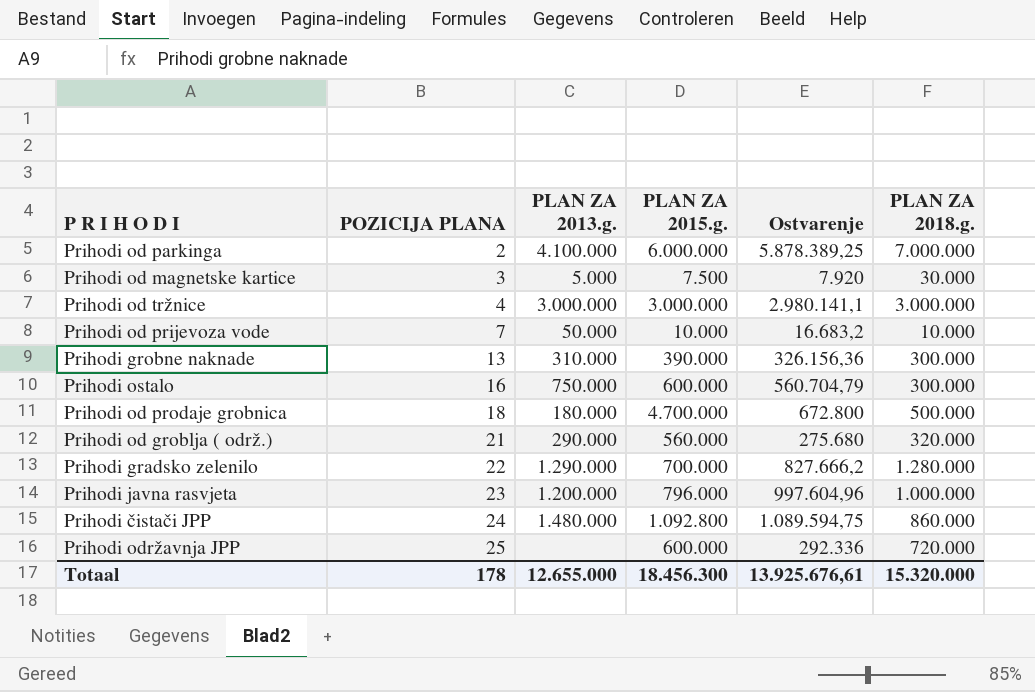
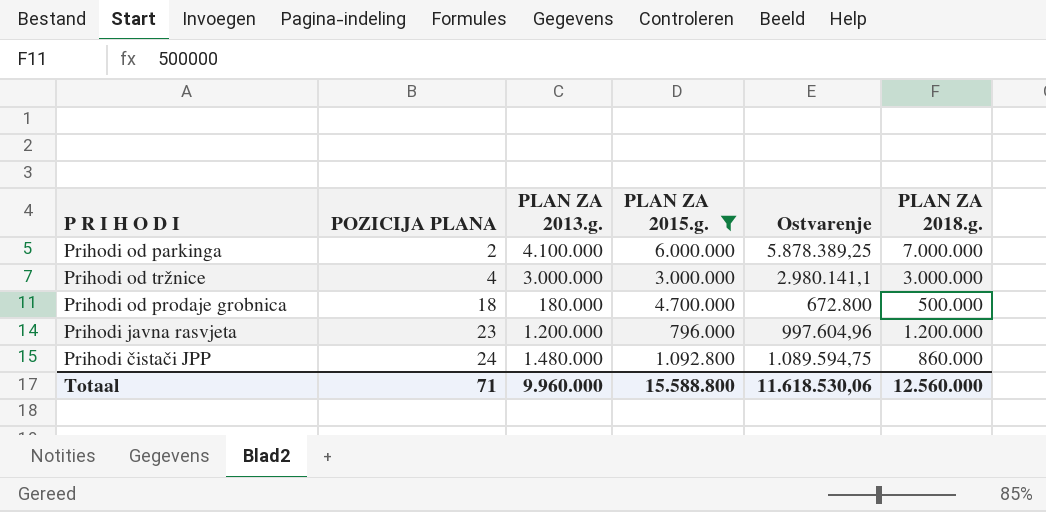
filter: none -> PLAN ZA 2015.g. >= 796.000
Prihodi javna rasvjeta | PLAN ZA 2018.g.: 1.000.000 -> 1.200.000
Totaal | POZICIJA PLANA: 178 -> 71
Totaal | PLAN ZA 2013.g.: 12.655.000 -> 9.960.000
Totaal | PLAN ZA 2015.g.: 18.456.300 -> 15.588.800
Totaal | Ostvarenje: 13.925.676,61 -> 11.618.530,06
Totaal | PLAN ZA 2018.g.: 15.320.000 -> 12.560.000

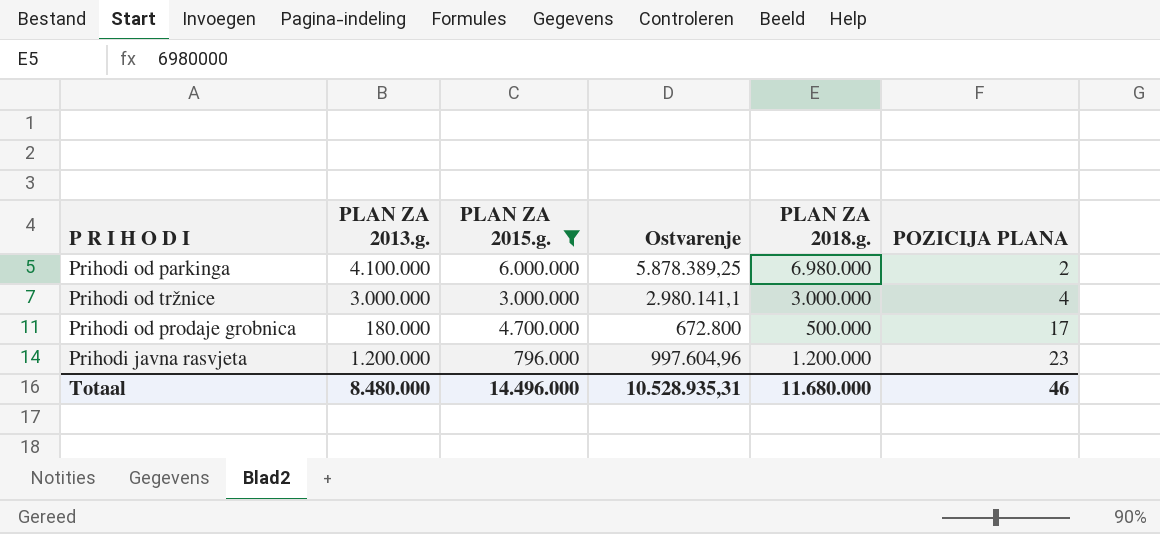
column POZICIJA PLANA | position: 2 -> 6
row Prihodi čistači JPP: 24 | 1.480.000 | 1.092.800 | 1.089.594,75 | 860.000 -> none
Prihodi od parkinga | PLAN ZA 2018.g.: 7.000.000 -> 6.980.000
Prihodi od prodaje grobnica | POZICIJA PLANA: 18 -> 17
Totaal | PLAN ZA 2013.g.: 9.960.000 -> 8.480.000
Totaal | PLAN ZA 2015.g.: 15.588.800 -> 14.496.000
Totaal | Ostvarenje: 11.618.530,06 -> 10.528.935,31
Totaal | PLAN ZA 2018.g.: 12.560.000 -> 11.680.000
Totaal | POZICIJA PLANA: 71 -> 46

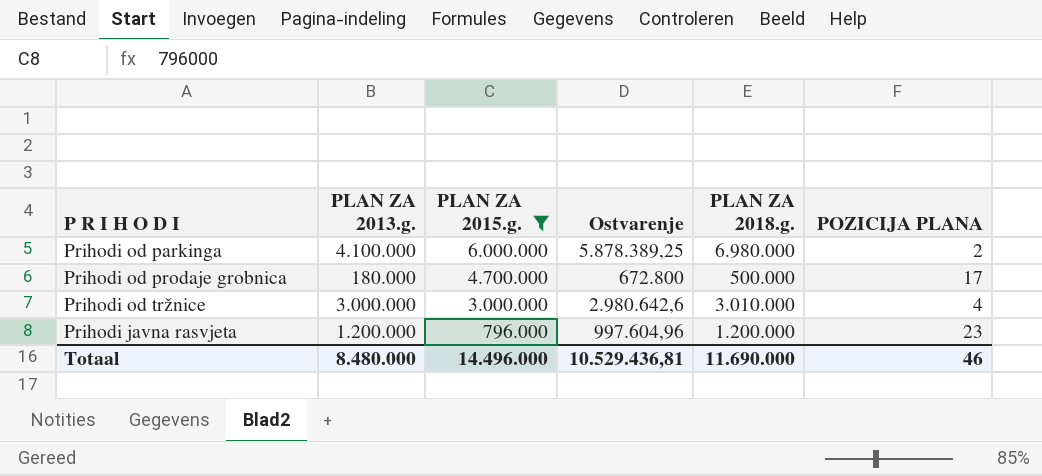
row order: POZICIJA PLANA ascending -> PLAN ZA 2015.g. descending
Prihodi od tržnice | Ostvarenje: 2.980.141,1 -> 2.980.642,6
Prihodi od tržnice | PLAN ZA 2018.g.: 3.000.000 -> 3.010.000
Totaal | Ostvarenje: 10.528.935,31 -> 10.529.436,81
Totaal | PLAN ZA 2018.g.: 11.680.000 -> 11.690.000

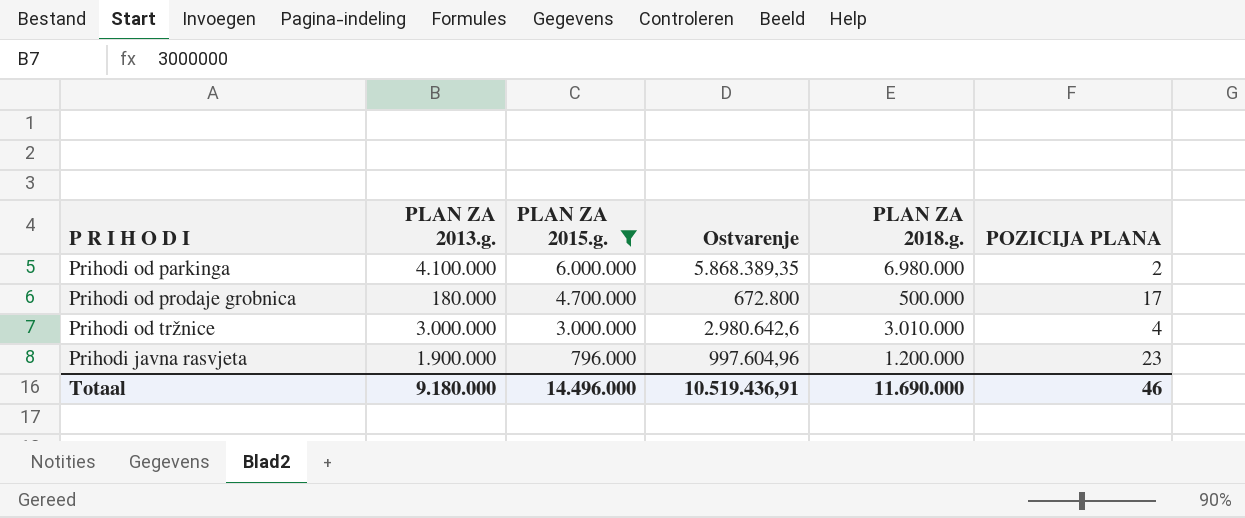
Prihodi od parkinga | Ostvarenje: 5.878.389,25 -> 5.868.389,35
Prihodi javna rasvjeta | PLAN ZA 2013.g.: 1.200.000 -> 1.900.000
Totaal | PLAN ZA 2013.g.: 8.480.000 -> 9.180.000
Totaal | Ostvarenje: 10.529.436,81 -> 10.519.436,91

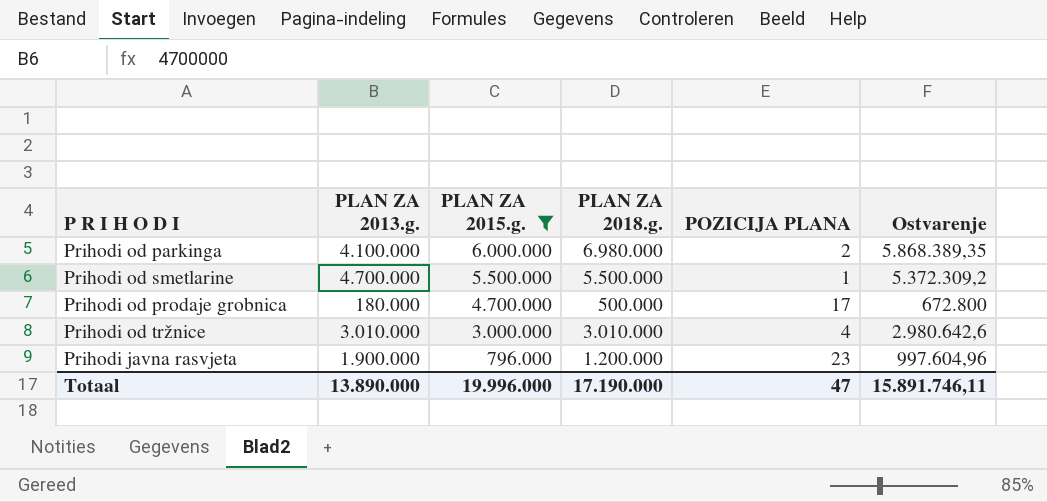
column Ostvarenje | position: 4 -> 6
row Prihodi od smetlarine: none -> 4.700.000 | 5.500.000 | 5.500.000 | 1 | 5.372.309,2
Prihodi od tržnice | PLAN ZA 2013.g.: 3.000.000 -> 3.010.000
Totaal | PLAN ZA 2013.g.: 9.180.000 -> 13.890.000
Totaal | PLAN ZA 2015.g.: 14.496.000 -> 19.996.000
Totaal | PLAN ZA 2018.g.: 11.690.000 -> 17.190.000
Totaal | POZICIJA PLANA: 46 -> 47
Totaal | Ostvarenje: 10.519.436,91 -> 15.891.746,11

